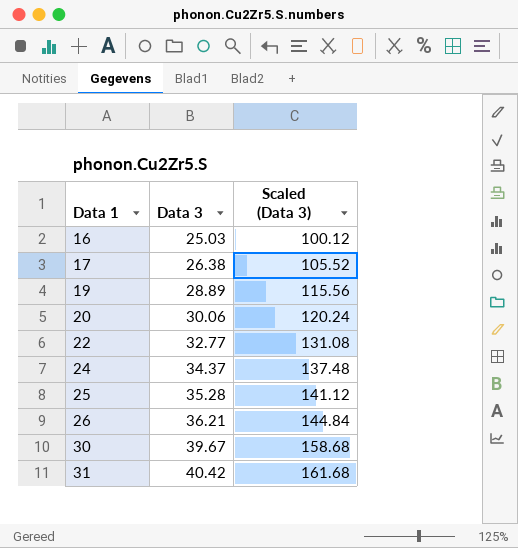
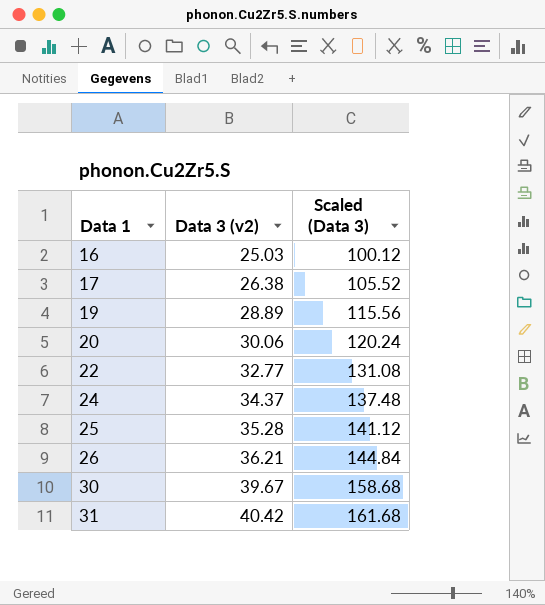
column name: Data 3 -> Data 3 (v2)

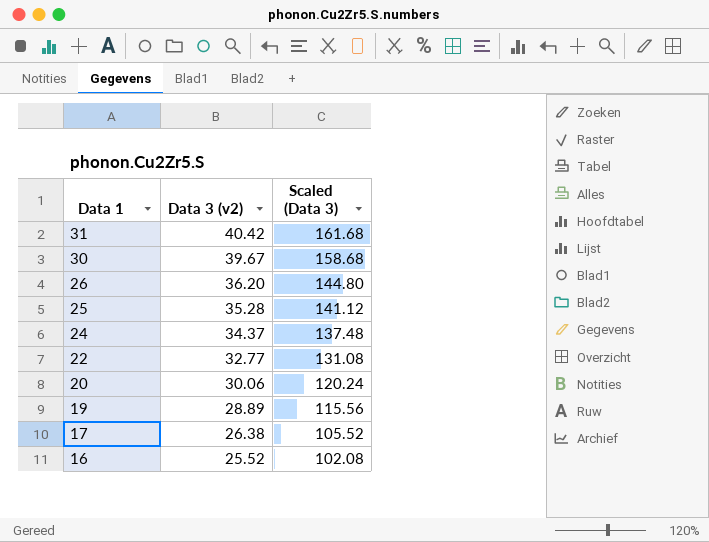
row order: Data 1 ascending -> Data 1 descending
26 | Data 3 (v2): 36.21 -> 36.20
26 | Scaled (Data 3): 144.84 -> 144.80
16 | Data 3 (v2): 25.03 -> 25.52
16 | Scaled (Data 3): 100.12 -> 102.08

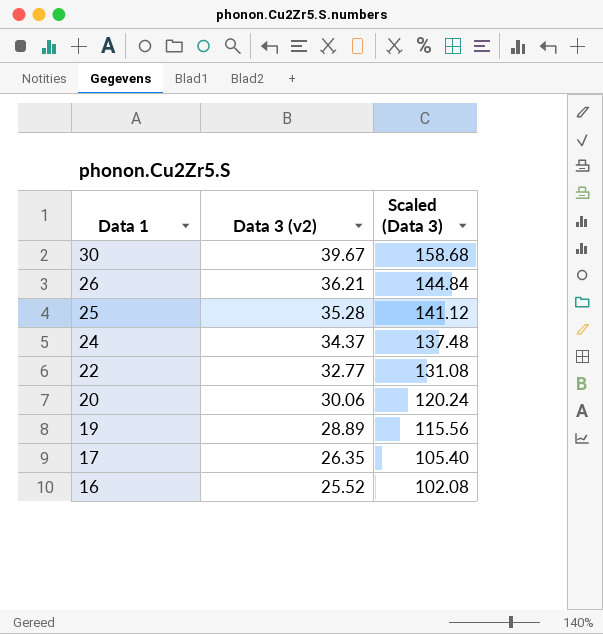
row 31: 40.42 | 161.68 -> none
26 | Data 3 (v2): 36.20 -> 36.21
26 | Scaled (Data 3): 144.80 -> 144.84
17 | Data 3 (v2): 26.38 -> 26.35
17 | Scaled (Data 3): 105.52 -> 105.40

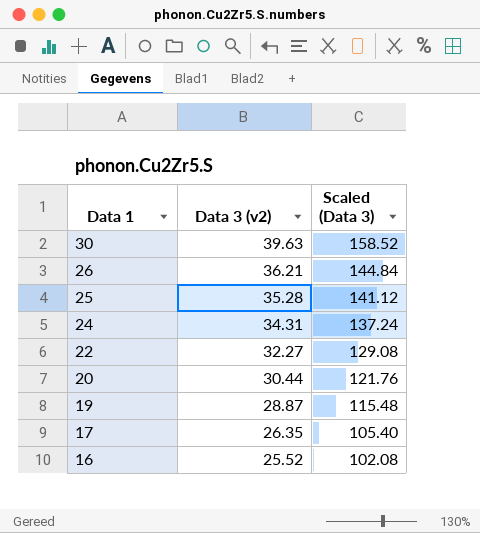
30 | Data 3 (v2): 39.67 -> 39.63
30 | Scaled (Data 3): 158.68 -> 158.52
24 | Data 3 (v2): 34.37 -> 34.31
24 | Scaled (Data 3): 137.48 -> 137.24
22 | Data 3 (v2): 32.77 -> 32.27
22 | Scaled (Data 3): 131.08 -> 129.08
20 | Data 3 (v2): 30.06 -> 30.44
20 | Scaled (Data 3): 120.24 -> 121.76
19 | Data 3 (v2): 28.89 -> 28.87
19 | Scaled (Data 3): 115.56 -> 115.48

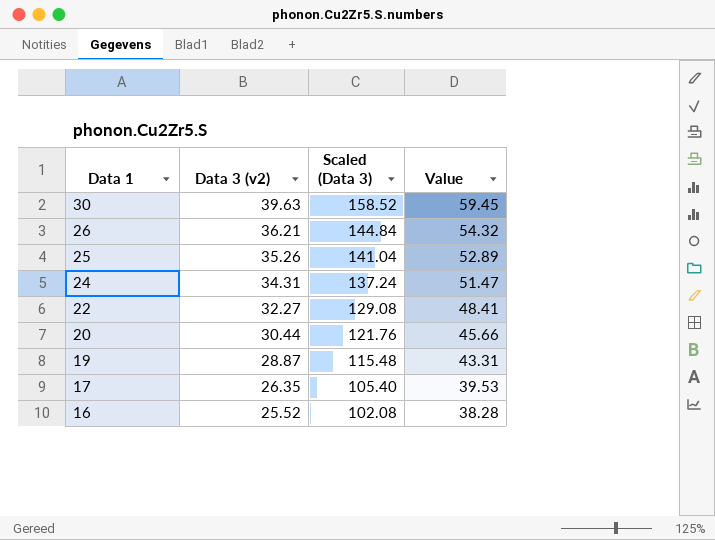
column Value | formula: none -> [Data 3 (v2)] * 1.5
25 | Data 3 (v2): 35.28 -> 35.26
25 | Scaled (Data 3): 141.12 -> 141.04

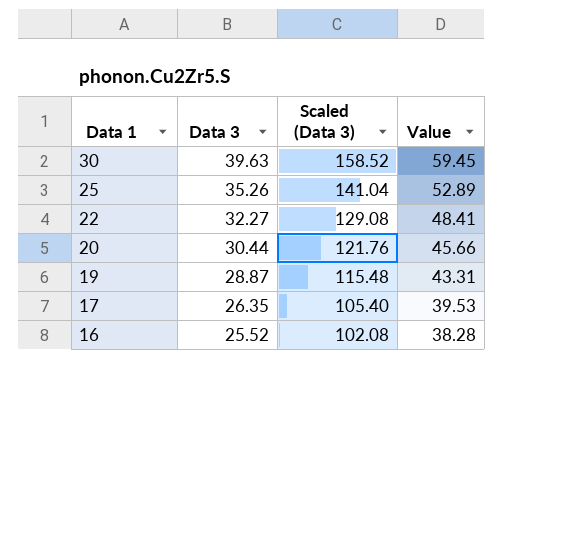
column name: Data 3 (v2) -> Data 3
row 26: 36.21 | 144.84 | 54.32 -> none
row 24: 34.31 | 137.24 | 51.47 -> none

